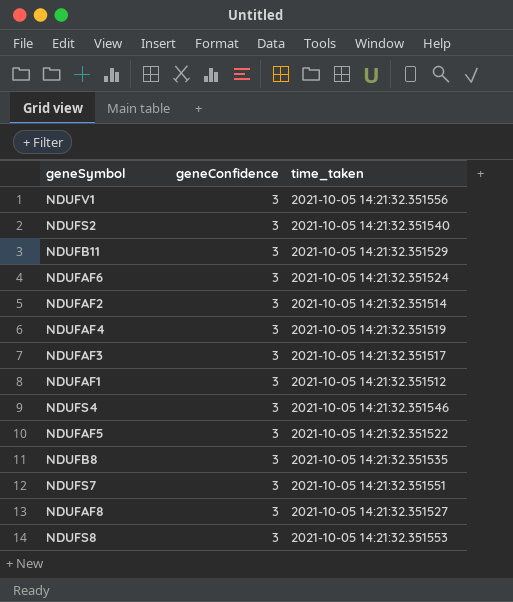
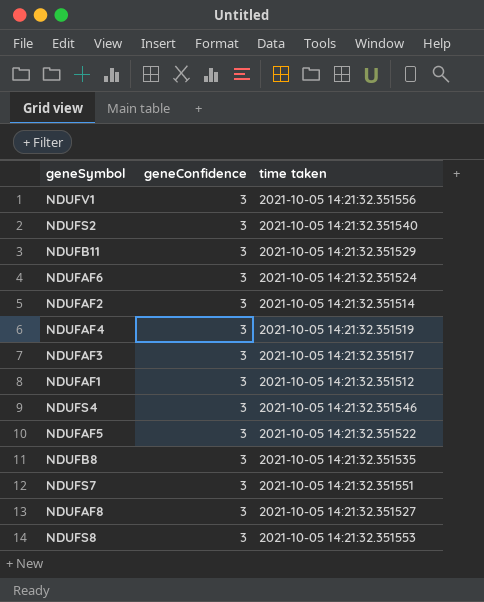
column name: time_taken -> time taken

